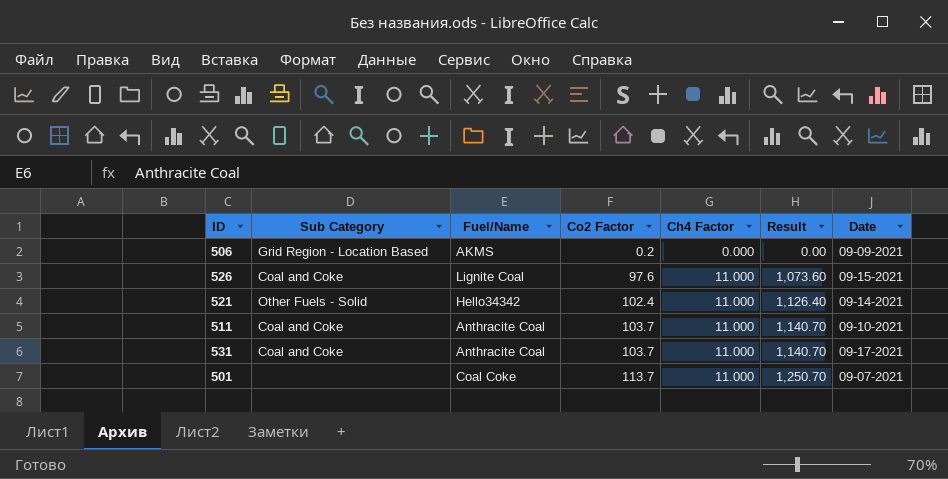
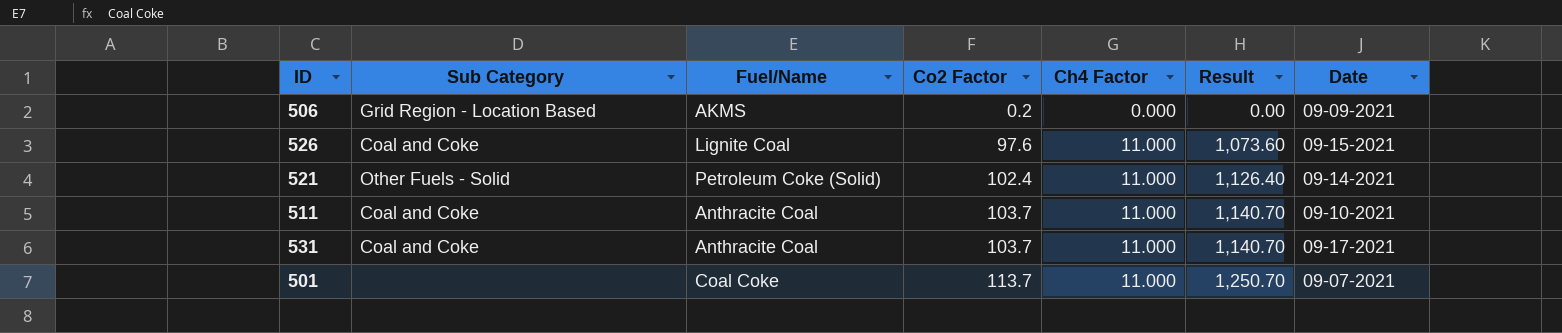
521 | Fuel/Name: Hello34342 -> Petroleum Coke (Solid)

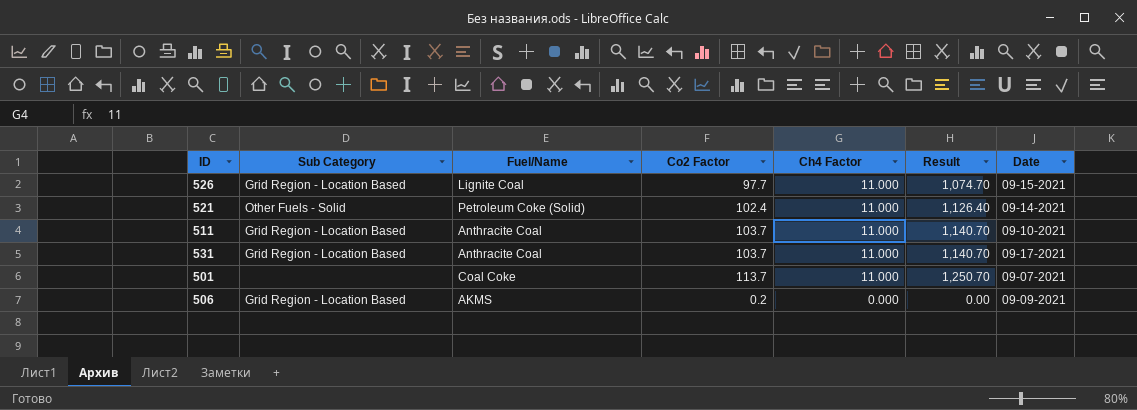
row order: Co2 Factor ascending -> Ch4 Factor descending
526 | Sub Category: Coal and Coke -> Grid Region - Location Based
526 | Co2 Factor: 97.6 -> 97.7
526 | Result: 1,073.60 -> 1,074.70
511 | Sub Category: Coal and Coke -> Grid Region - Location Based
531 | Sub Category: Coal and Coke -> Grid Region - Location Based

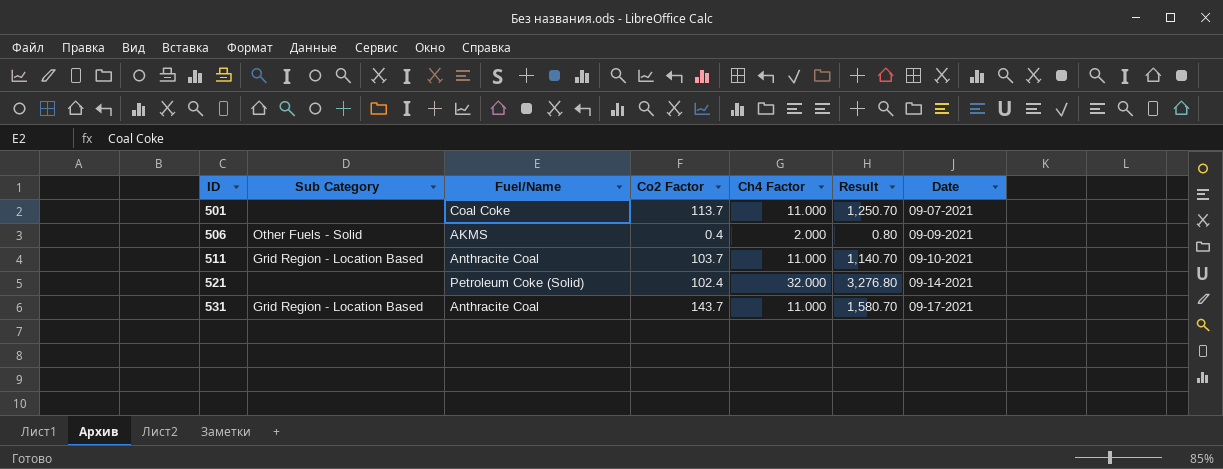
row order: Ch4 Factor descending -> ID ascending
row 526: Grid Region - Location Based | Lignite Coal | 97.7 | 11.000 | 1,074.70 | 09-15-2021 -> none
506 | Sub Category: Grid Region - Location Based -> Other Fuels - Solid
506 | Co2 Factor: 0.2 -> 0.4
506 | Ch4 Factor: 0.000 -> 2.000
506 | Result: 0.00 -> 0.80
521 | Sub Category: Other Fuels - Solid -> none
521 | Ch4 Factor: 11.000 -> 32.000
521 | Result: 1,126.40 -> 3,276.80
531 | Co2 Factor: 103.7 -> 143.7
531 | Result: 1,140.70 -> 1,580.70

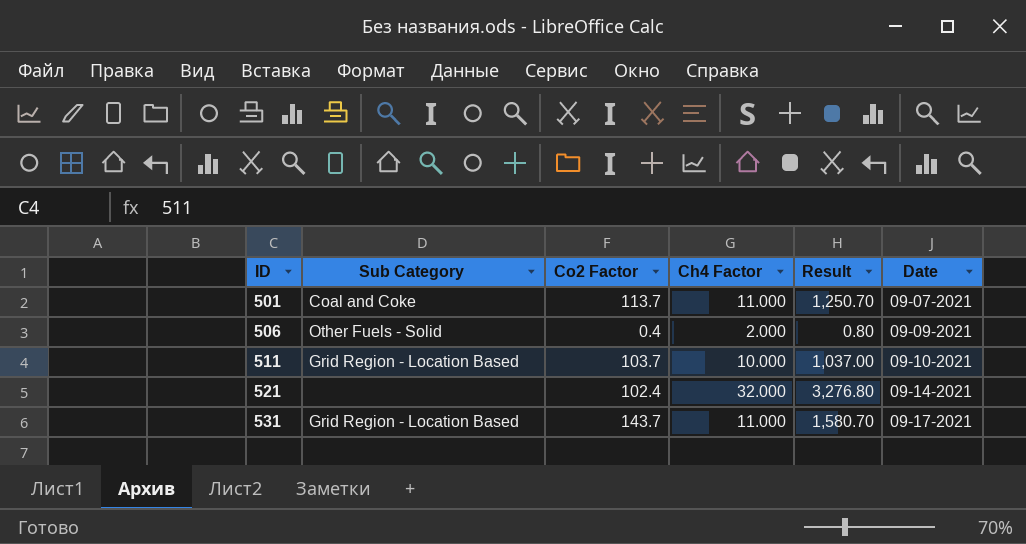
column Fuel/Name | position: 3 -> none
501 | Sub Category: none -> Coal and Coke
511 | Ch4 Factor: 11.000 -> 10.000
511 | Result: 1,140.70 -> 1,037.00

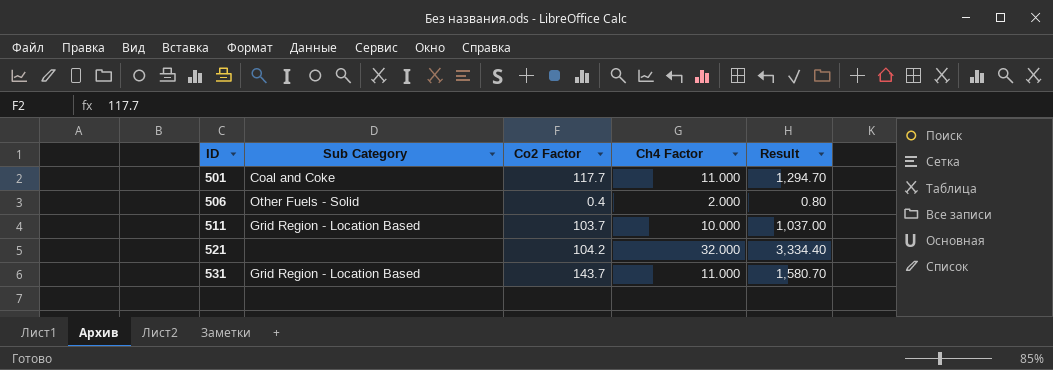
column Date | position: 6 -> none
501 | Co2 Factor: 113.7 -> 117.7
501 | Result: 1,250.70 -> 1,294.70
521 | Co2 Factor: 102.4 -> 104.2
521 | Result: 3,276.80 -> 3,334.40

